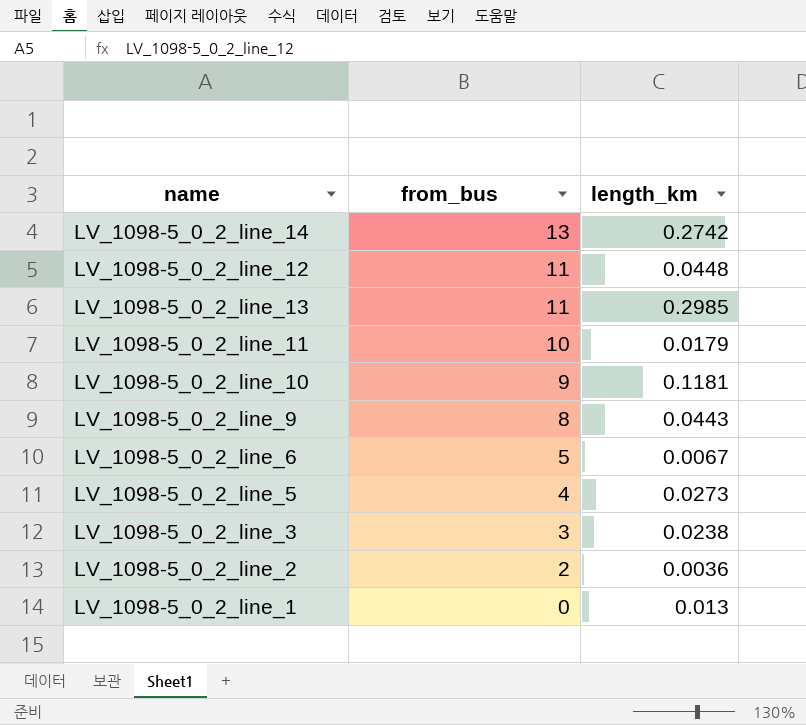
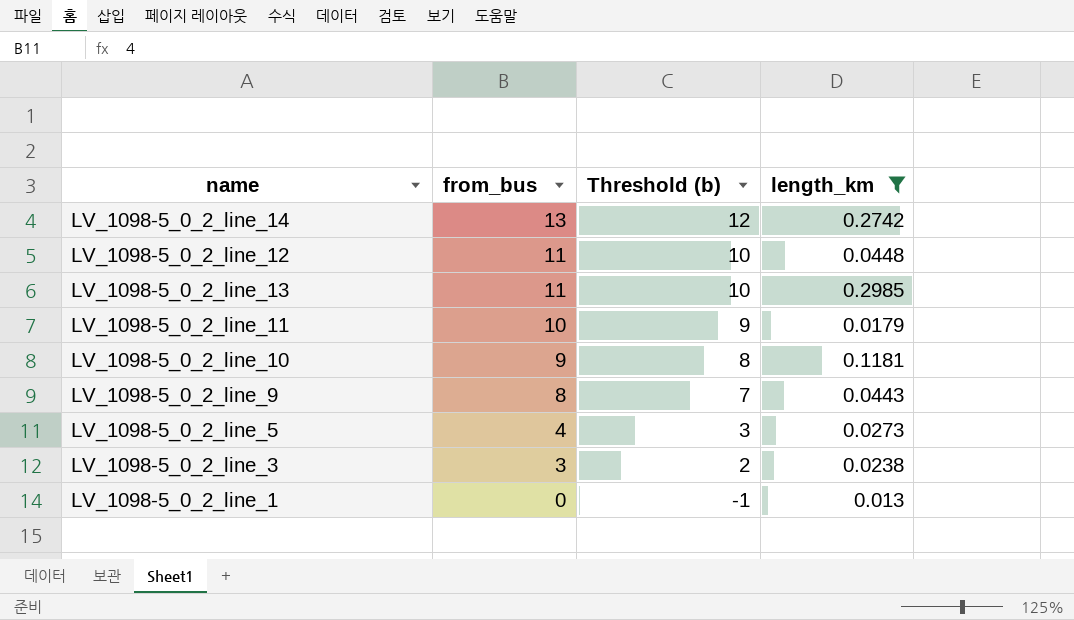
filter: none -> length_km >= 0.013
column Threshold (b) | formula: none -> [from_bus] - 1

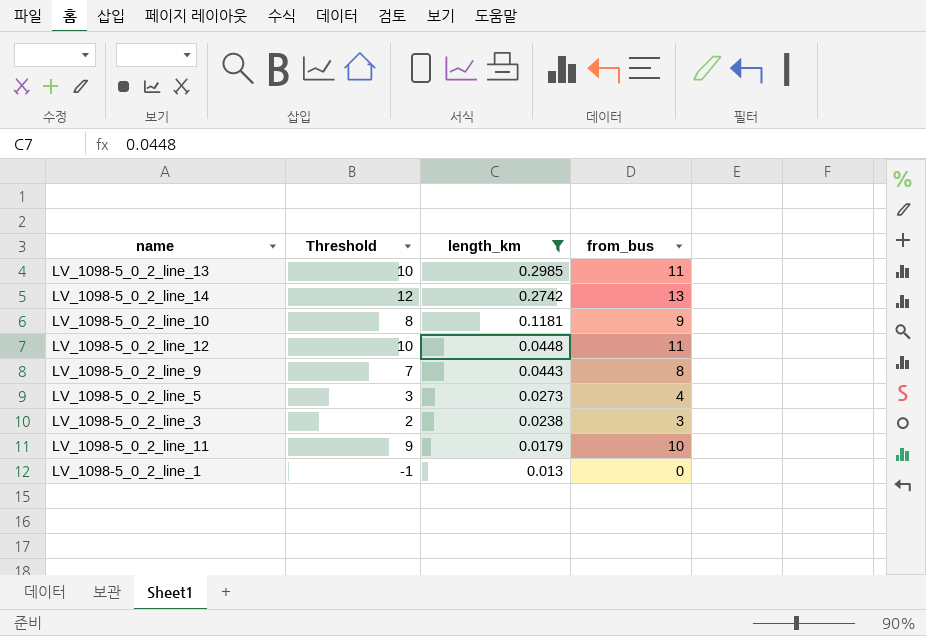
row order: from_bus descending -> length_km descending
column name: Threshold (b) -> Threshold
column from_bus | position: 2 -> 4

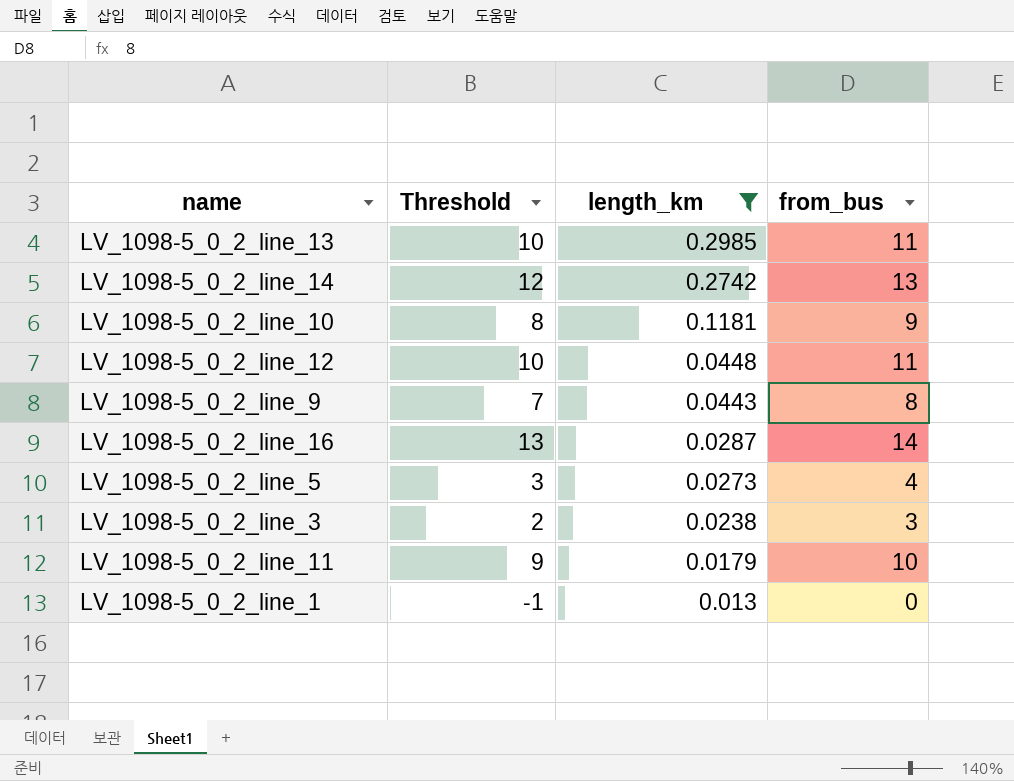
row LV_1098-5_0_2_line_16: none -> 13 | 0.0287 | 14

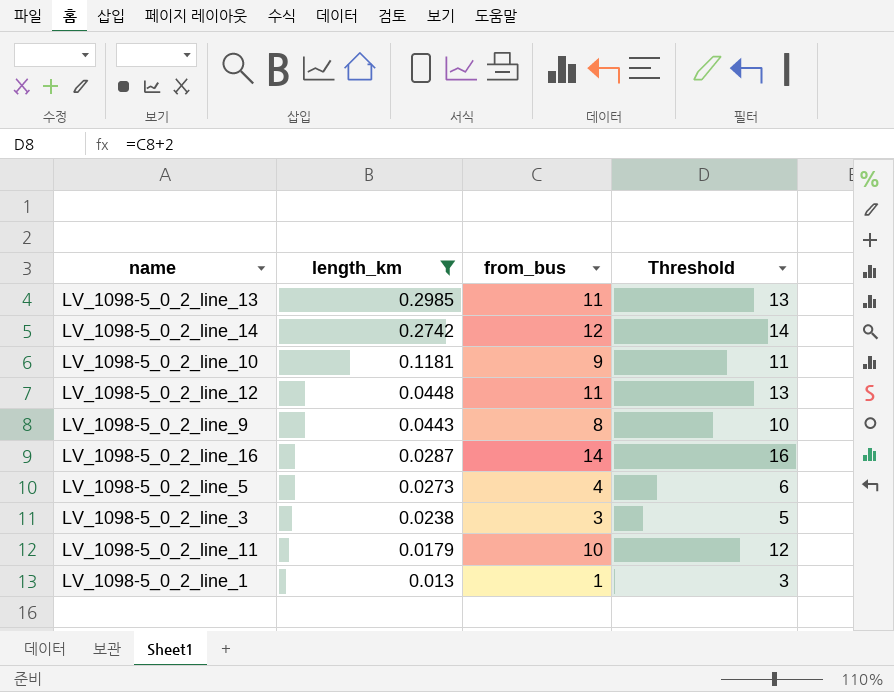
column Threshold | formula: [from_bus] - 1 -> [from_bus] + 2
column Threshold | position: 2 -> 4
LV_1098-5_0_2_line_14 | from_bus: 13 -> 12
LV_1098-5_0_2_line_1 | from_bus: 0 -> 1

